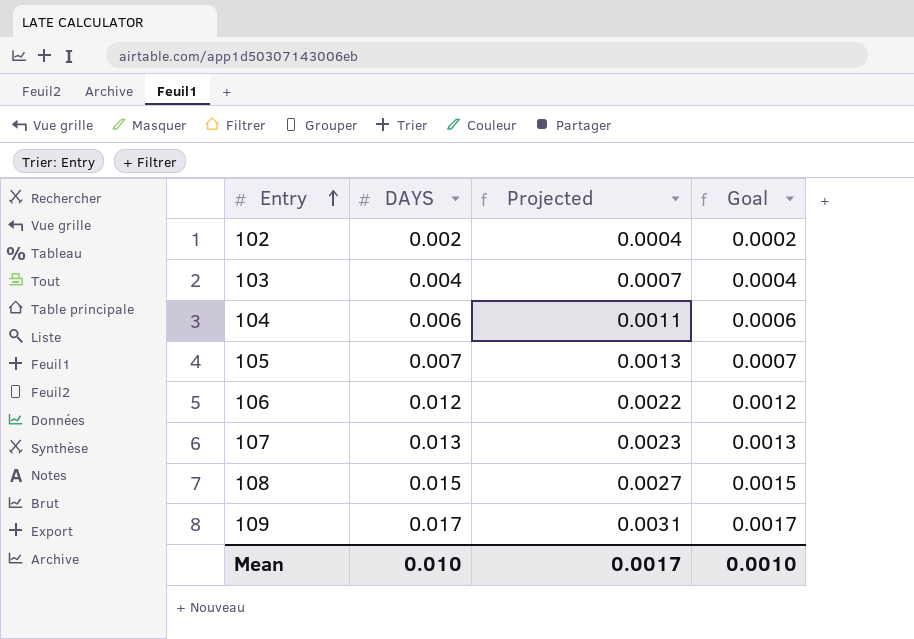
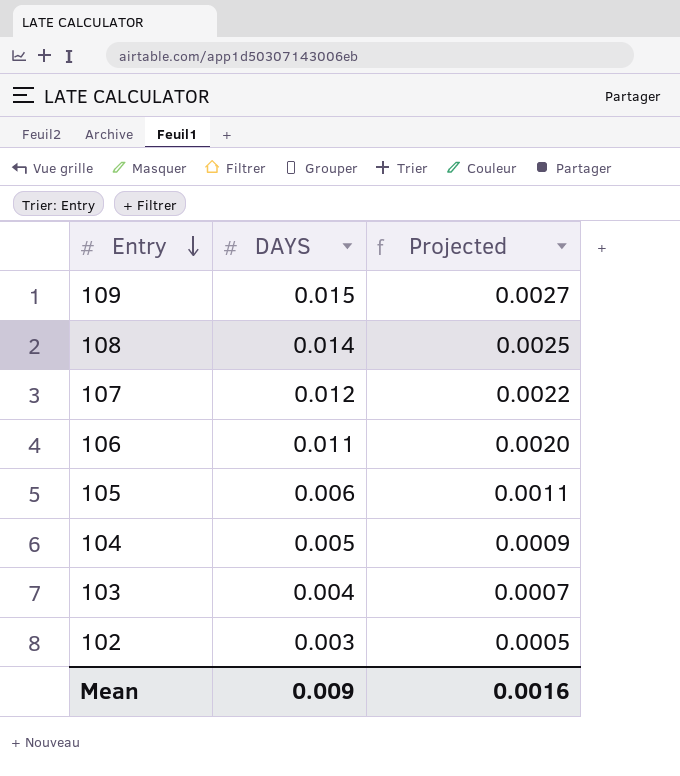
row order: Entry ascending -> Entry descending
column Goal | formula: [DAYS] * 0.1 -> none
109 | DAYS: 0.017 -> 0.015
109 | Projected: 0.0031 -> 0.0027
108 | DAYS: 0.015 -> 0.014
108 | Projected: 0.0027 -> 0.0025
107 | DAYS: 0.013 -> 0.012
107 | Projected: 0.0023 -> 0.0022
106 | DAYS: 0.012 -> 0.011
106 | Projected: 0.0022 -> 0.0020
105 | DAYS: 0.007 -> 0.006
105 | Projected: 0.0013 -> 0.0011
104 | DAYS: 0.006 -> 0.005
104 | Projected: 0.0011 -> 0.0009
102 | DAYS: 0.002 -> 0.003
102 | Projected: 0.0004 -> 0.0005
Mean | DAYS: 0.010 -> 0.009
Mean | Projected: 0.0017 -> 0.0016

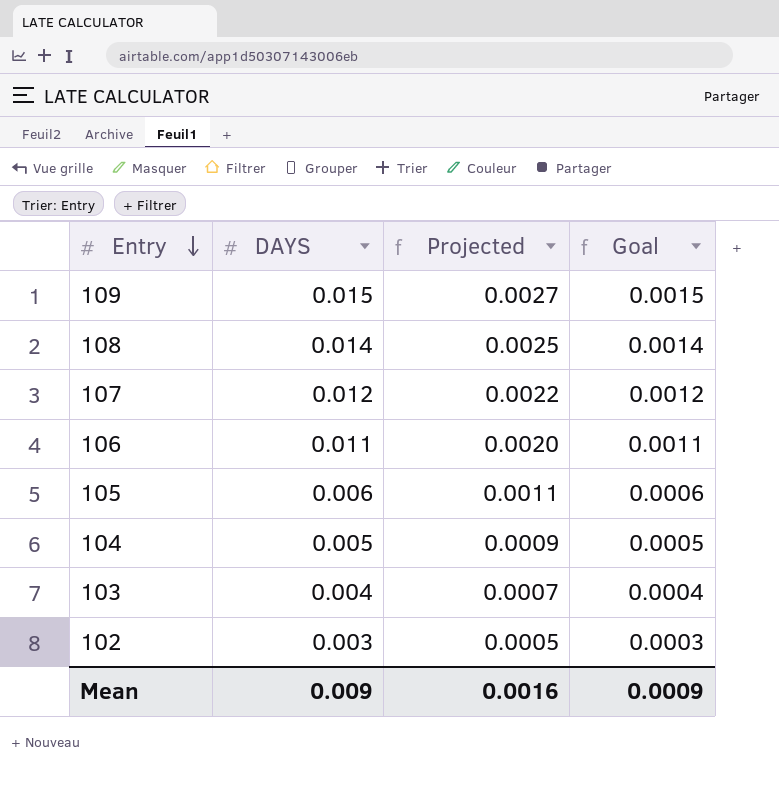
column Goal | formula: none -> [DAYS] * 0.1

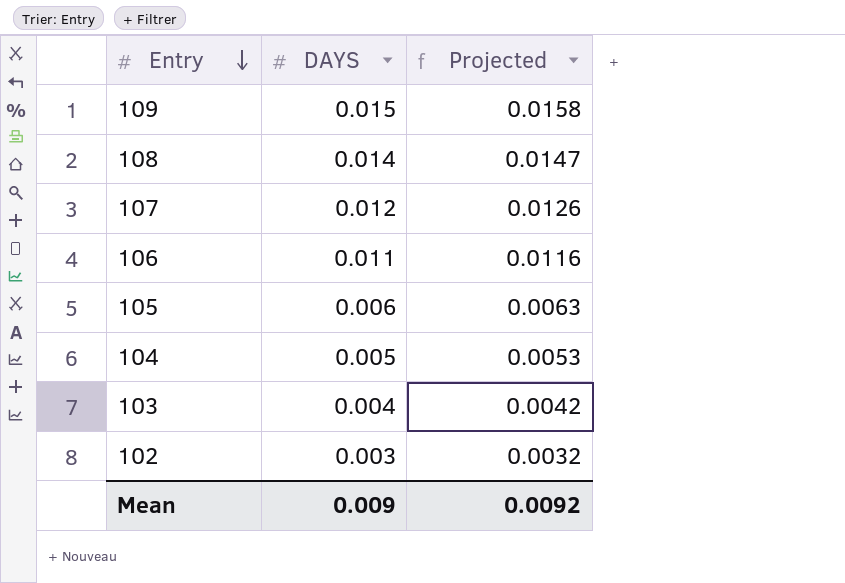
column Goal | formula: [DAYS] * 0.1 -> none
column Projected | formula: [DAYS] * 0.18 -> [DAYS] * 1.05
Mean | Projected: 0.0016 -> 0.0092

